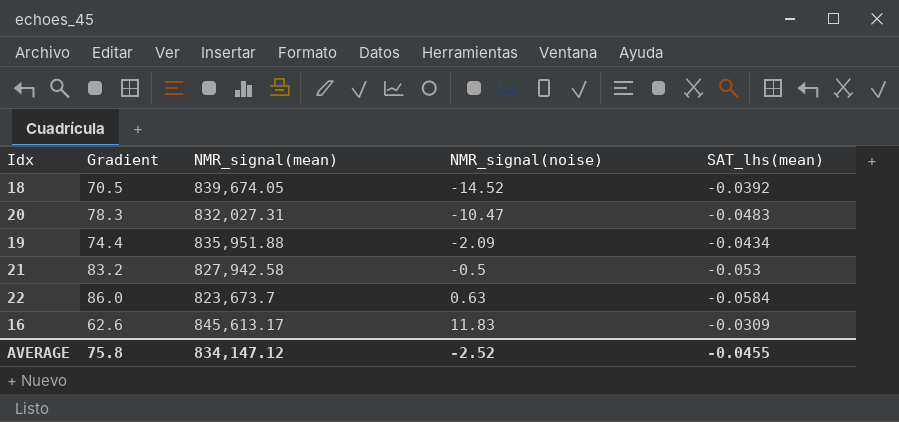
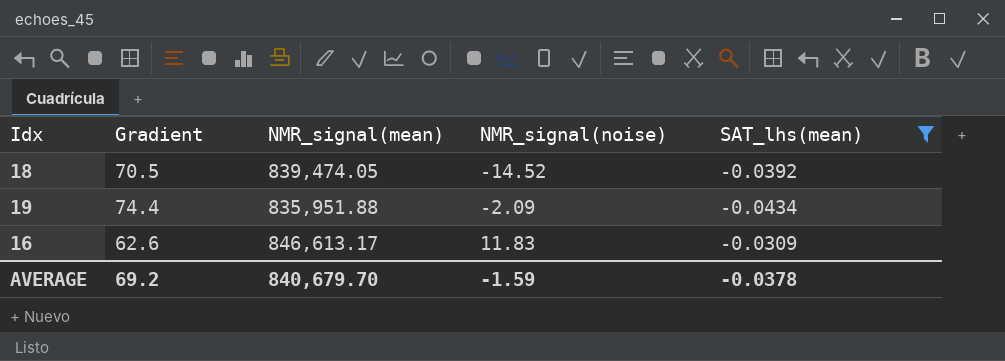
filter: none -> SAT_lhs(mean) >= -0.0434
18 | NMR_signal(mean): 839,674.05 -> 839,474.05
16 | NMR_signal(mean): 845,613.17 -> 846,613.17
AVERAGE | Gradient: 75.8 -> 69.2
AVERAGE | NMR_signal(mean): 834,147.12 -> 840,679.70
AVERAGE | NMR_signal(noise): -2.52 -> -1.59
AVERAGE | SAT_lhs(mean): -0.0455 -> -0.0378

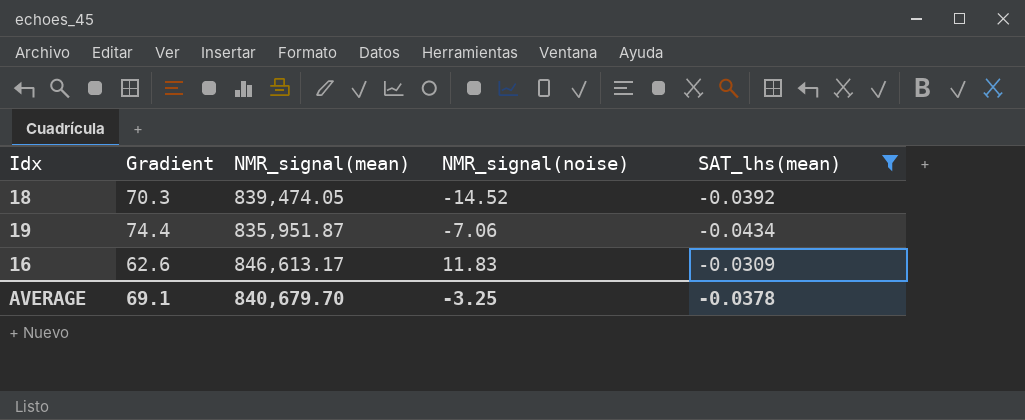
18 | Gradient: 70.5 -> 70.3
19 | NMR_signal(mean): 835,951.88 -> 835,951.87
19 | NMR_signal(noise): -2.09 -> -7.06
AVERAGE | Gradient: 69.2 -> 69.1
AVERAGE | NMR_signal(noise): -1.59 -> -3.25

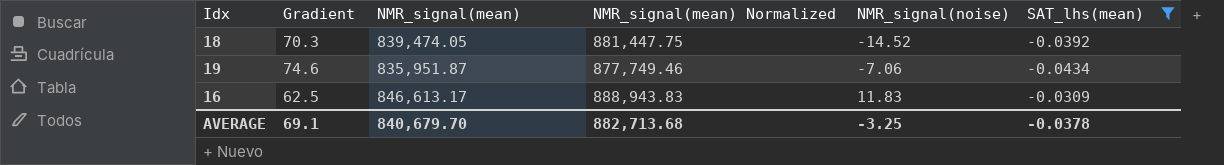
column NMR_signal(mean) Normalized | formula: none -> [NMR_signal(mean)] * 1.05
19 | Gradient: 74.4 -> 74.6
16 | Gradient: 62.6 -> 62.5

